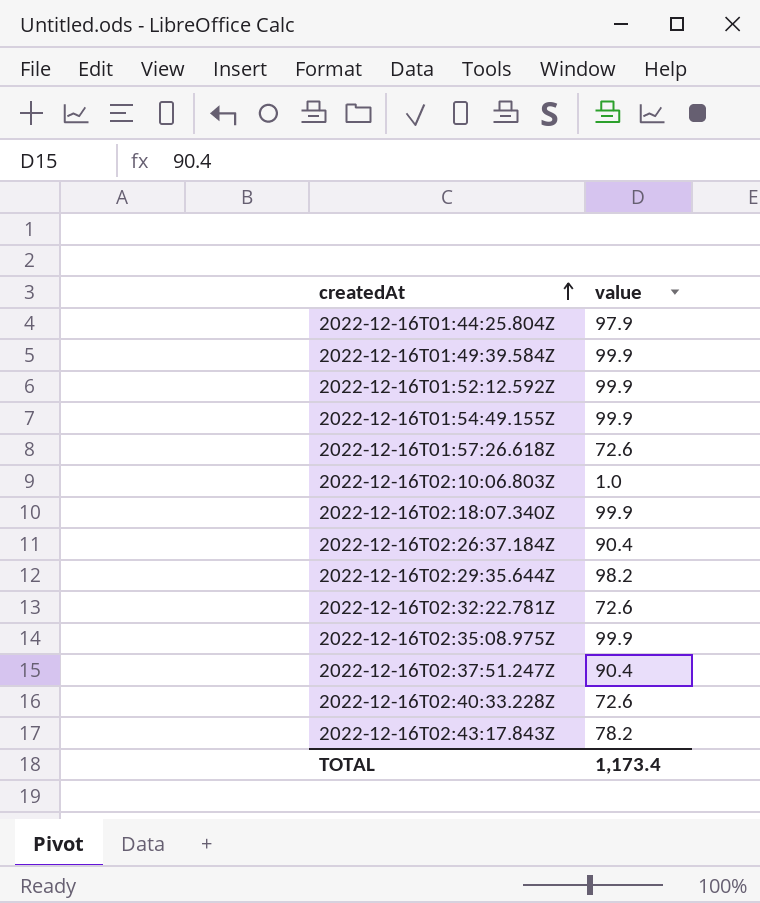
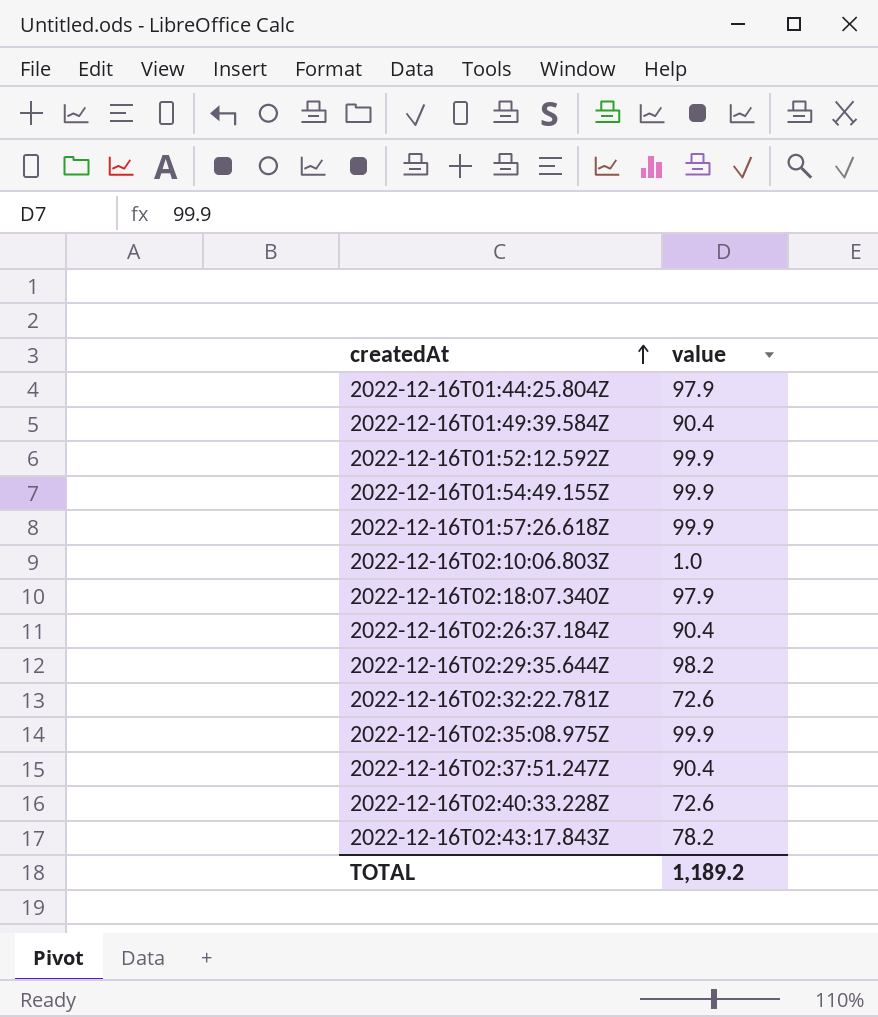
2022-12-16T01:49:39.584Z | value: 99.9 -> 90.4
2022-12-16T01:57:26.618Z | value: 72.6 -> 99.9
2022-12-16T02:18:07.340Z | value: 99.9 -> 97.9
TOTAL | value: 1,173.4 -> 1,189.2

